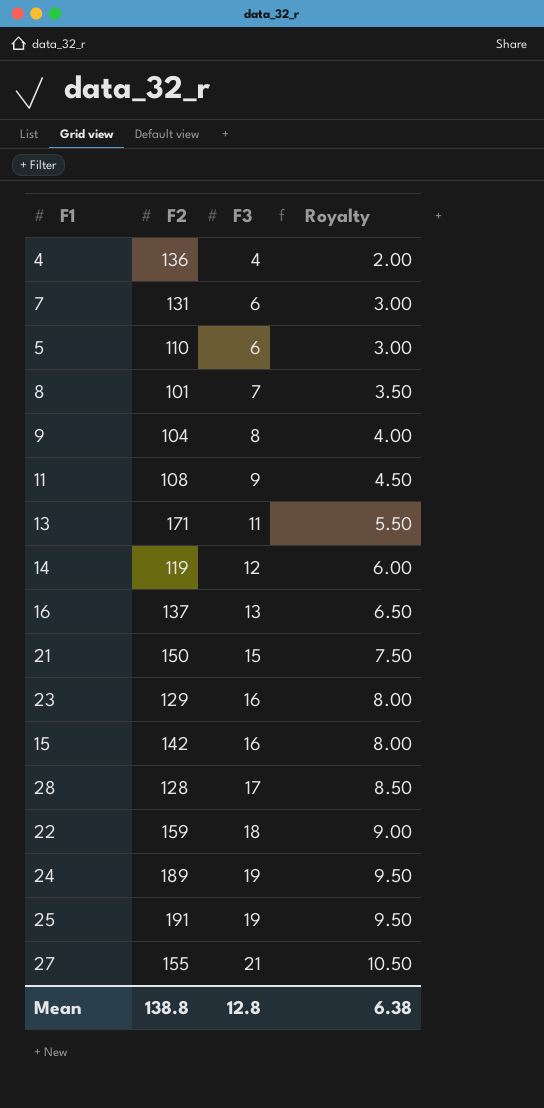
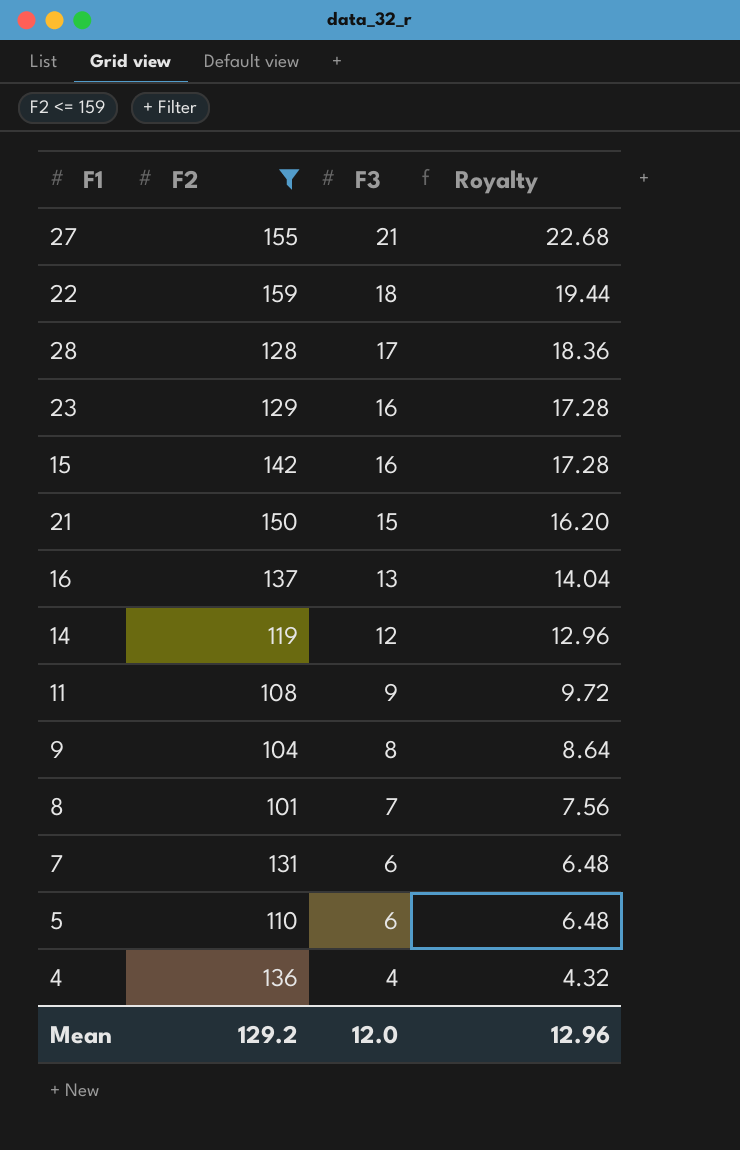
filter: none -> F2 <= 159
row order: F3 ascending -> F3 descending
column Royalty | formula: [F3] * 0.5 -> [F3] * 1.08
Mean | F2: 138.8 -> 129.2
Mean | F3: 12.8 -> 12.0
Mean | Royalty: 6.38 -> 12.96

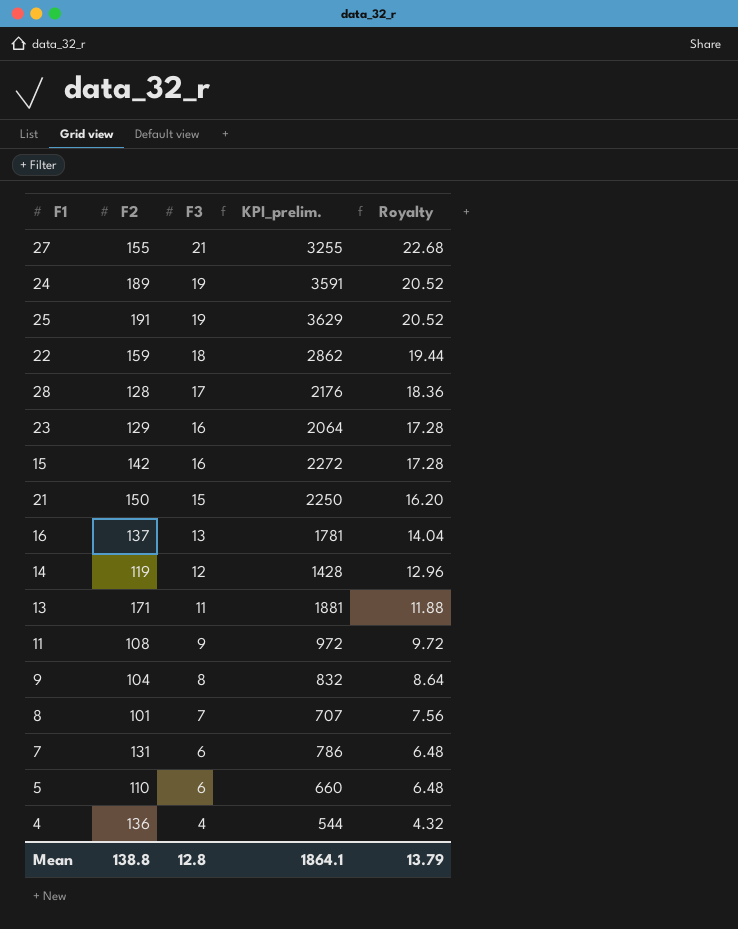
filter: F2 <= 159 -> none
column KPI_prelim. | formula: none -> [F2] * [F3]
Mean | F2: 129.2 -> 138.8
Mean | F3: 12.0 -> 12.8
Mean | Royalty: 12.96 -> 13.79

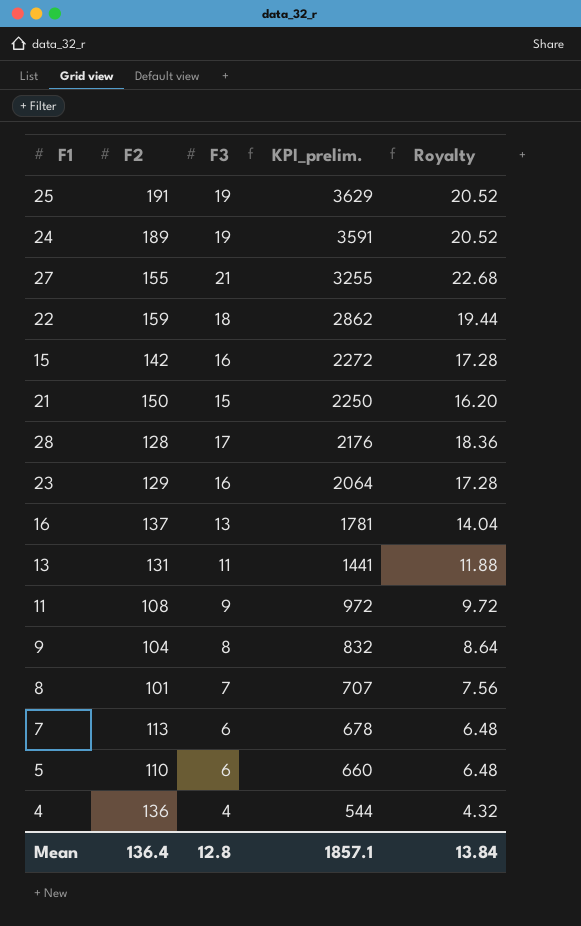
row order: F3 descending -> KPI_prelim. descending
row 14: 119 | 12 | 1428 | 12.96 -> none
13 | F2: 171 -> 131
13 | KPI_prelim.: 1881 -> 1441
7 | F2: 131 -> 113
7 | KPI_prelim.: 786 -> 678
Mean | F2: 138.8 -> 136.4
Mean | KPI_prelim.: 1864.1 -> 1857.1
Mean | Royalty: 13.79 -> 13.84

